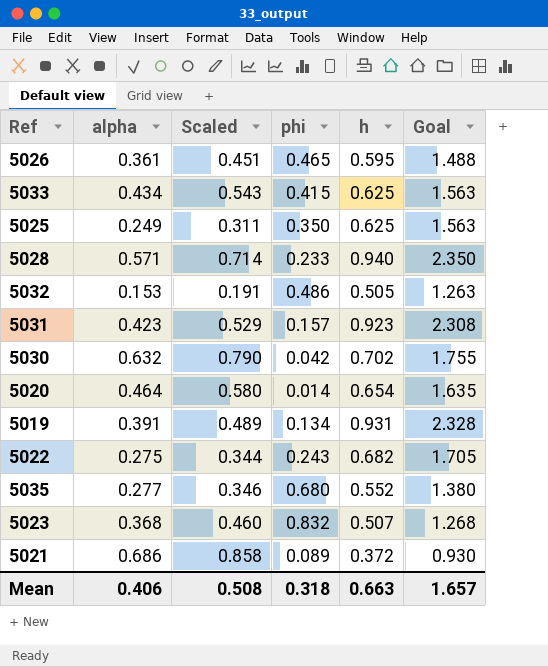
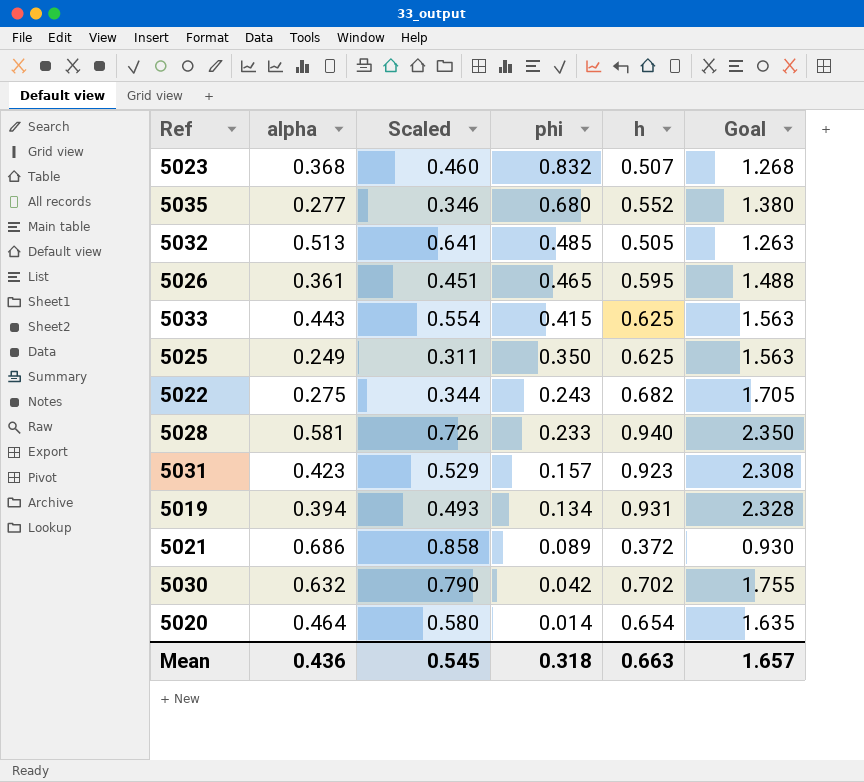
row order: none -> phi descending
5032 | alpha: 0.153 -> 0.513
5032 | Scaled: 0.191 -> 0.641
5032 | phi: 0.486 -> 0.485
5033 | alpha: 0.434 -> 0.443
5033 | Scaled: 0.543 -> 0.554
5028 | alpha: 0.571 -> 0.581
5028 | Scaled: 0.714 -> 0.726
5019 | alpha: 0.391 -> 0.394
5019 | Scaled: 0.489 -> 0.493
Mean | alpha: 0.406 -> 0.436
Mean | Scaled: 0.508 -> 0.545

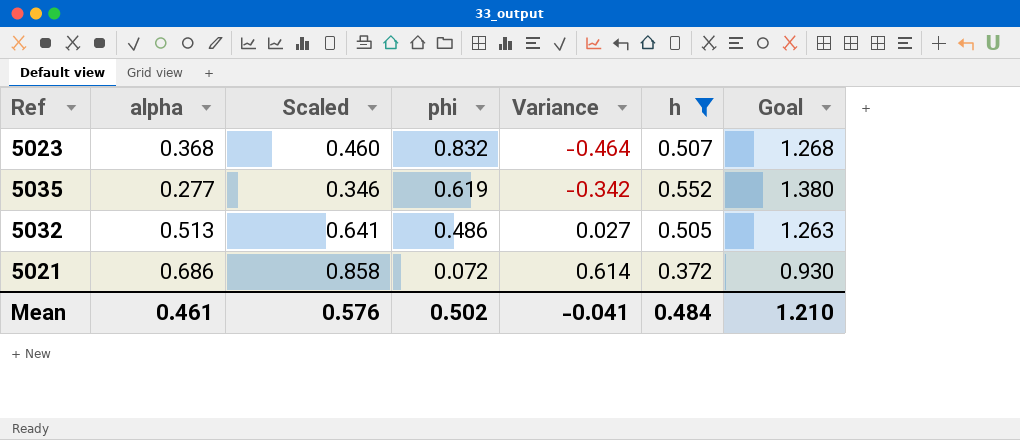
filter: none -> h <= 0.552
column Variance | formula: none -> [alpha] - [phi]
5035 | phi: 0.680 -> 0.619
5032 | phi: 0.485 -> 0.486
5021 | phi: 0.089 -> 0.072
Mean | alpha: 0.436 -> 0.461
Mean | Scaled: 0.545 -> 0.576
Mean | phi: 0.318 -> 0.502
Mean | h: 0.663 -> 0.484
Mean | Goal: 1.657 -> 1.210

